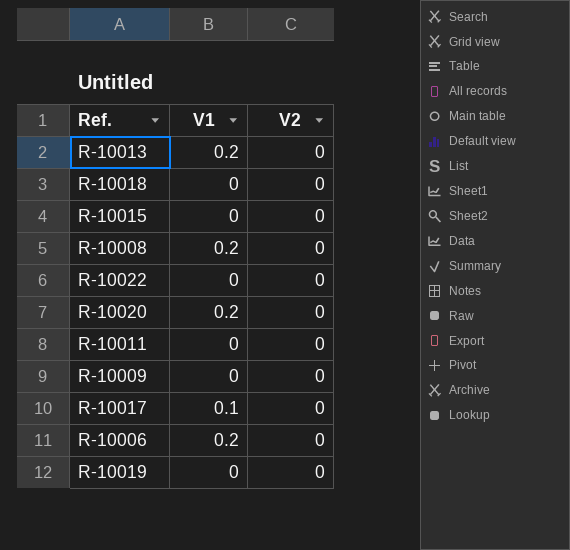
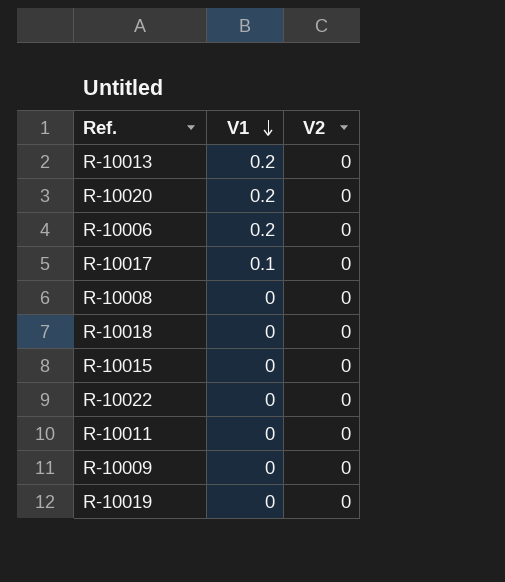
row order: none -> V1 descending
R-10008 | V1: 0.2 -> 0

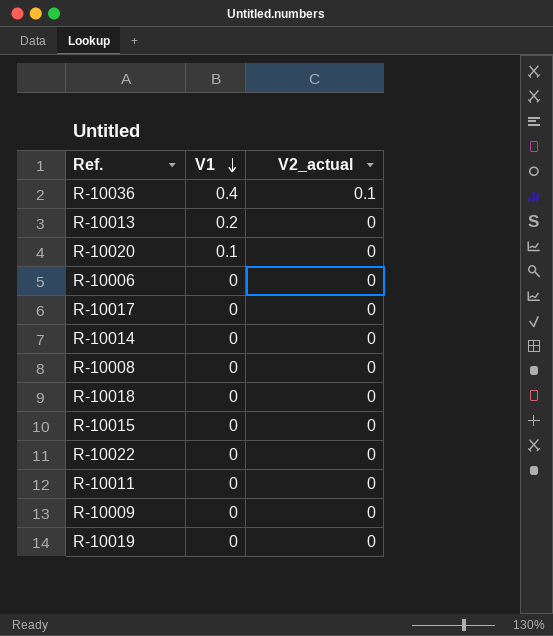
column name: V2 -> V2_actual
row R-10036: none -> 0.4 | 0.1
R-10020 | V1: 0.2 -> 0.1
R-10006 | V1: 0.2 -> 0
R-10017 | V1: 0.1 -> 0
row R-10014: none -> 0 | 0

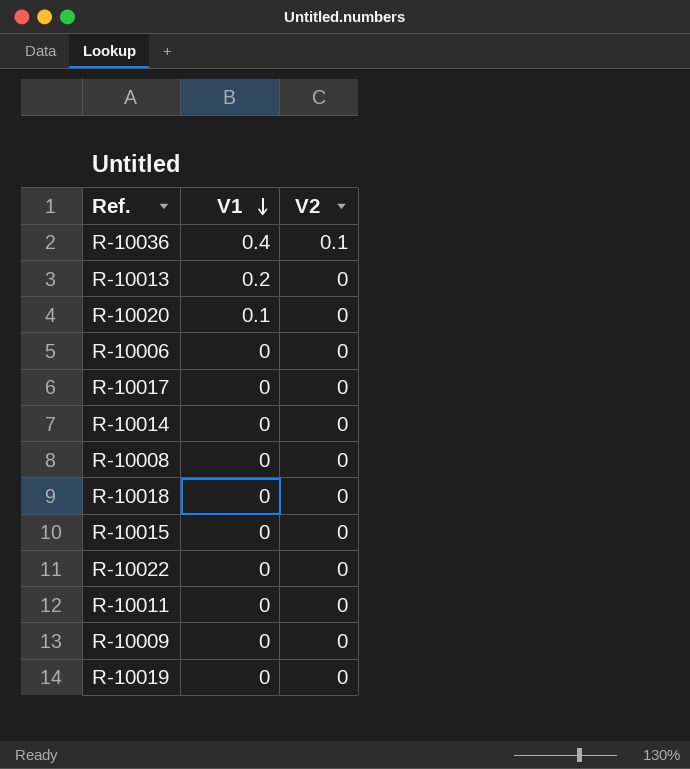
column name: V2_actual -> V2

